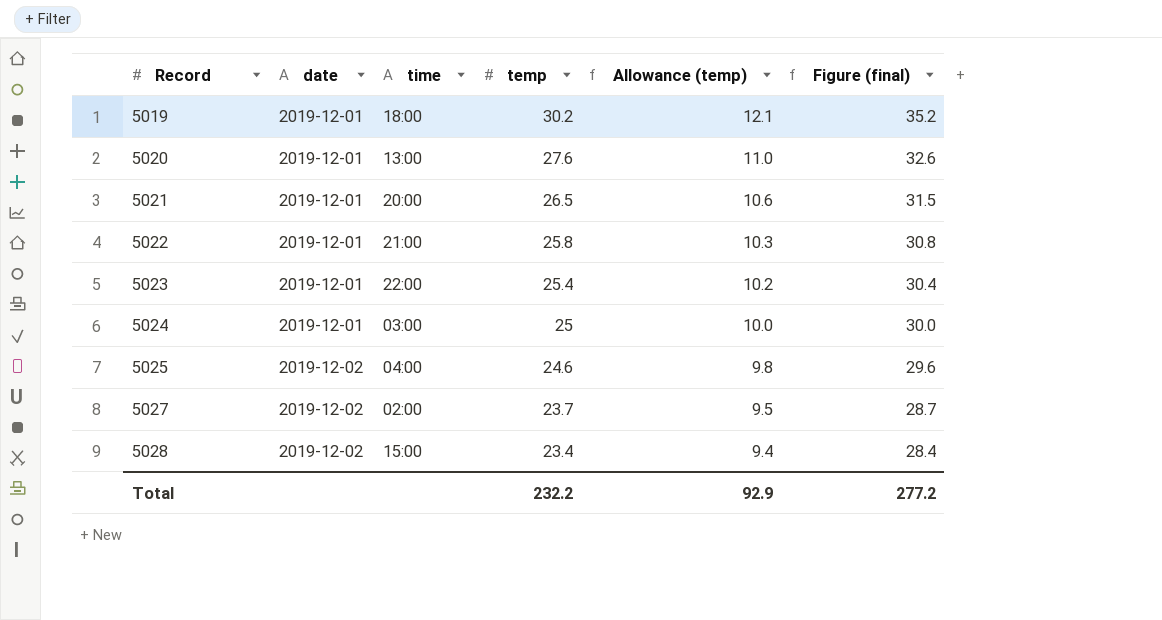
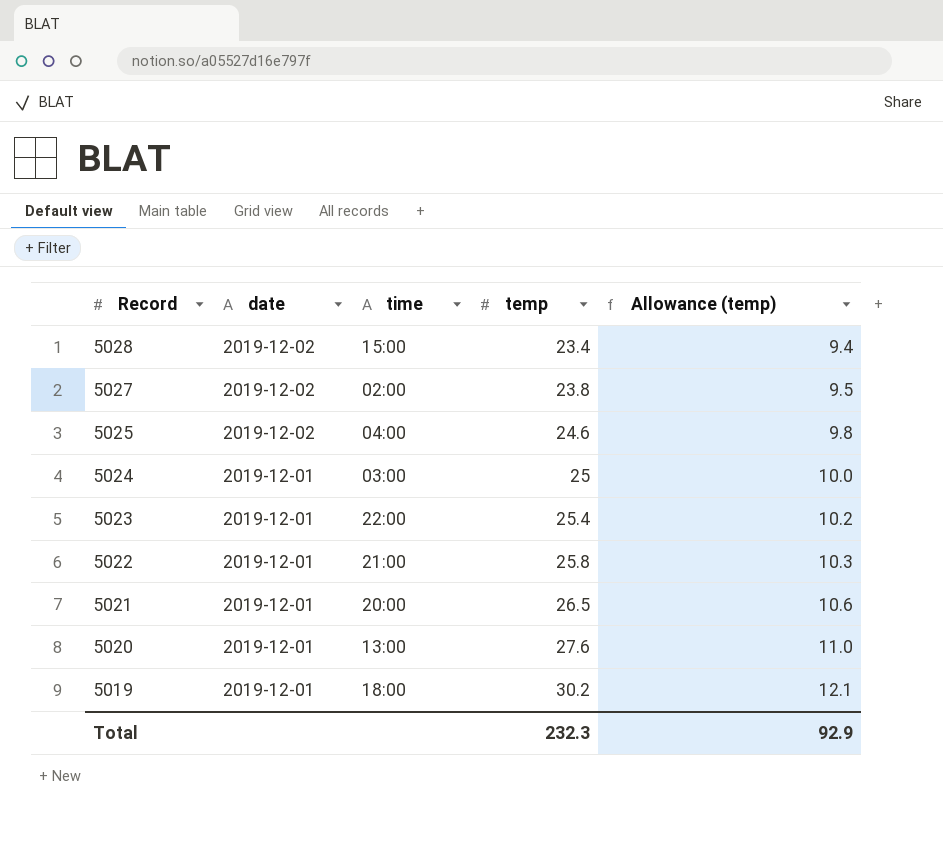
row order: Record ascending -> Record descending
column Figure (final) | formula: [temp] + 5 -> none
5027 | temp: 23.7 -> 23.8
Total | temp: 232.2 -> 232.3

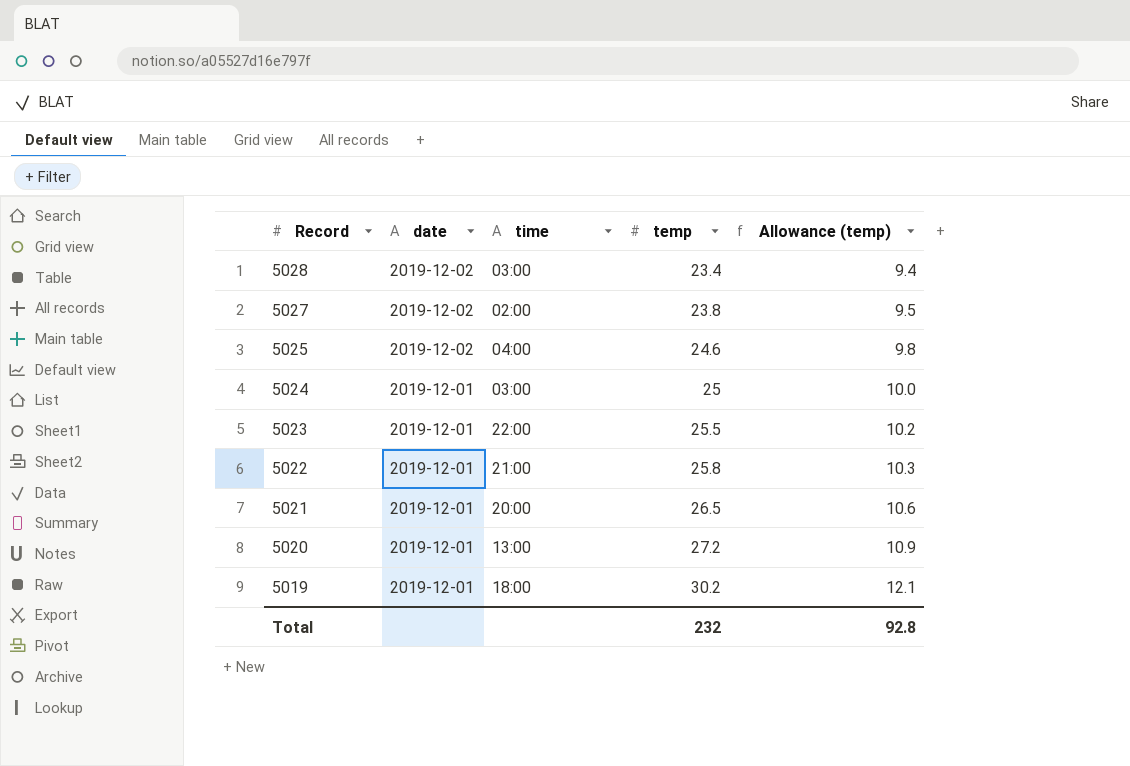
5028 | time: 15:00 -> 03:00
5023 | temp: 25.4 -> 25.5
5020 | temp: 27.6 -> 27.2
5020 | Allowance (temp): 11.0 -> 10.9
Total | temp: 232.3 -> 232
Total | Allowance (temp): 92.9 -> 92.8

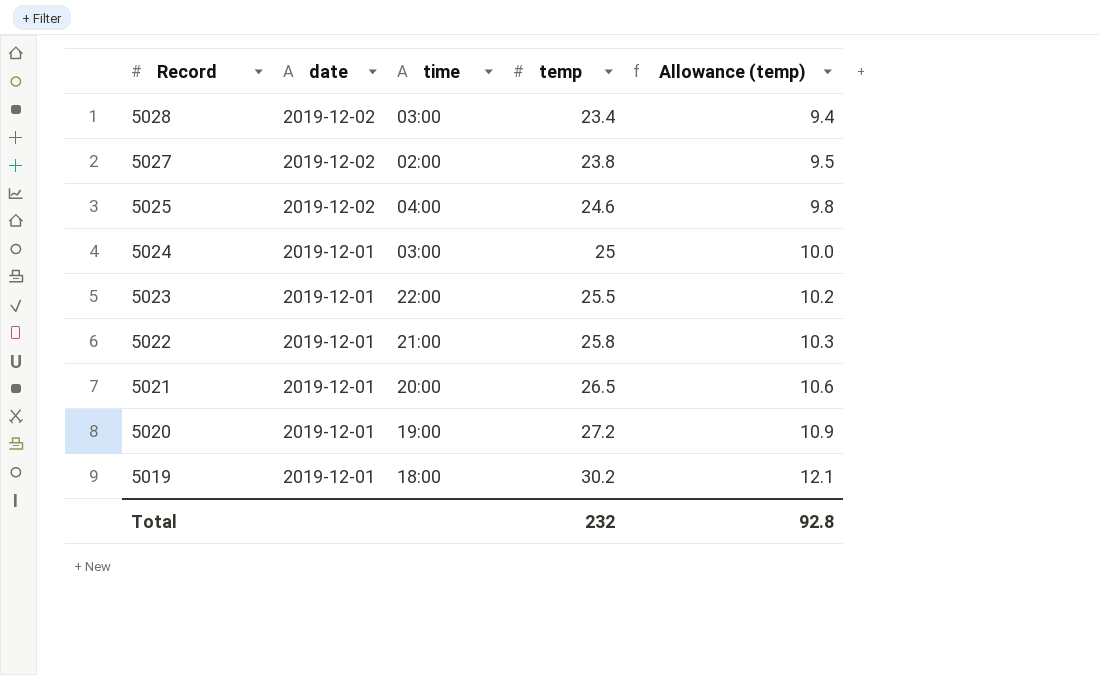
5020 | time: 13:00 -> 19:00

